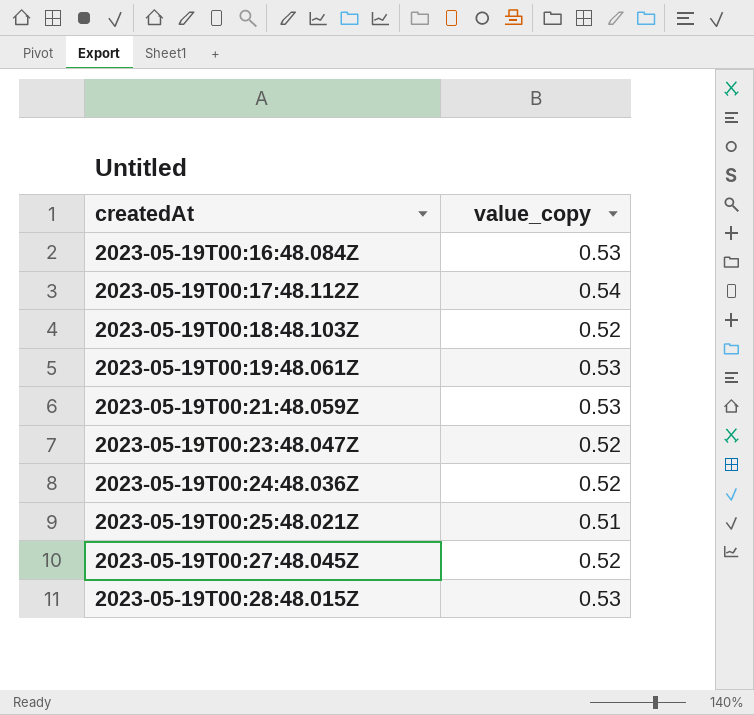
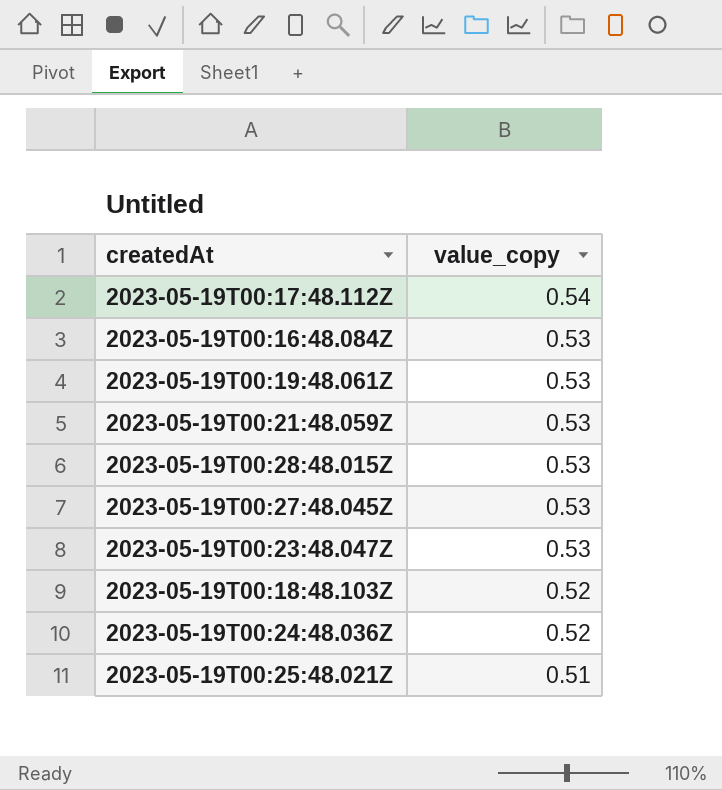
row order: createdAt ascending -> value_copy descending
2023-05-19T00:27:48.045Z | value_copy: 0.52 -> 0.53
2023-05-19T00:23:48.047Z | value_copy: 0.52 -> 0.53

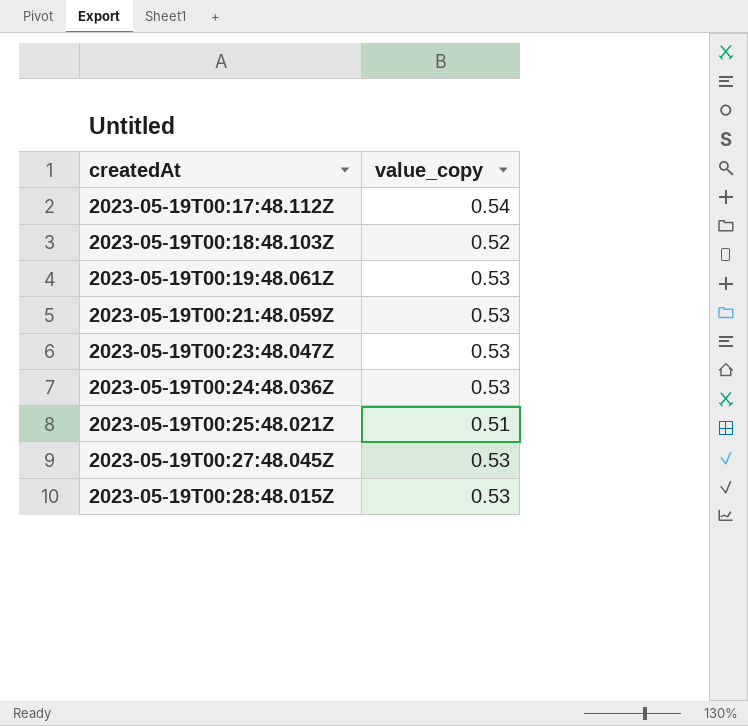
row order: value_copy descending -> createdAt ascending
row 2023-05-19T00:16:48.084Z: 0.53 -> none
2023-05-19T00:24:48.036Z | value_copy: 0.52 -> 0.53

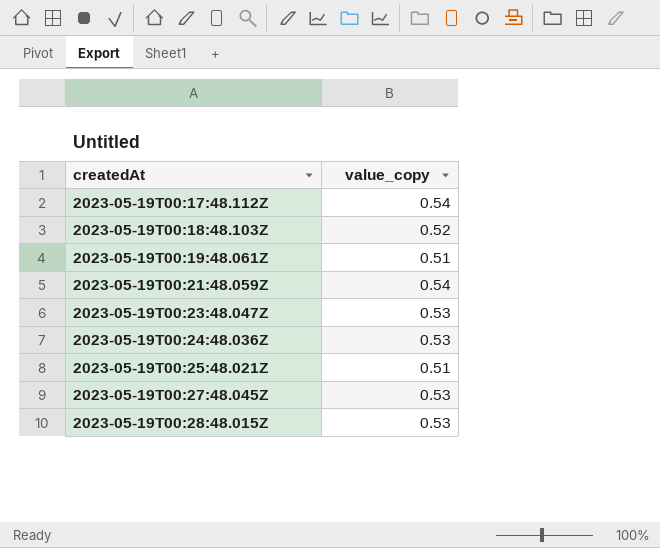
2023-05-19T00:19:48.061Z | value_copy: 0.53 -> 0.51
2023-05-19T00:21:48.059Z | value_copy: 0.53 -> 0.54

